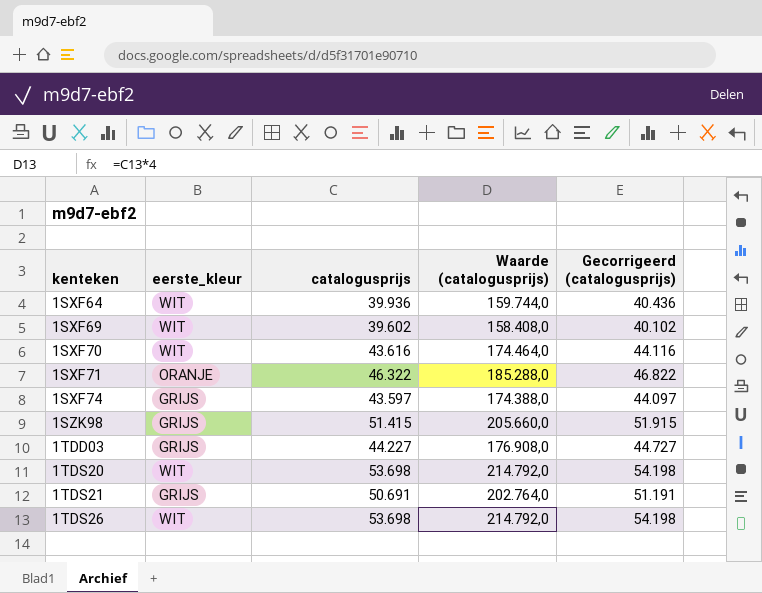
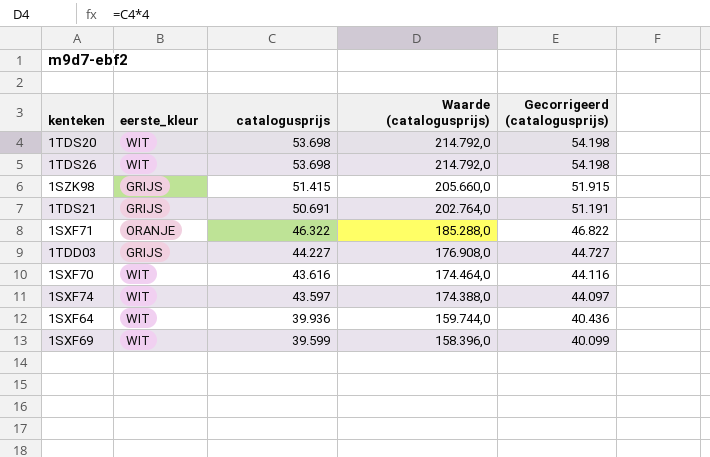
row order: kenteken ascending -> catalogusprijs descending
1SXF74 | eerste_kleur: GRIJS -> WIT
1SXF69 | catalogusprijs: 39.602 -> 39.599
1SXF69 | Waarde (catalogusprijs): 158.408,0 -> 158.396,0
1SXF69 | Gecorrigeerd (catalogusprijs): 40.102 -> 40.099

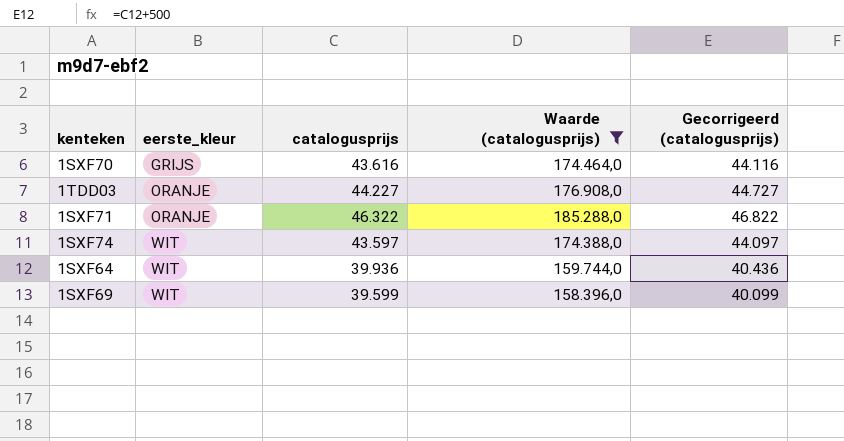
filter: none -> Waarde (catalogusprijs) <= 185.288,0
row order: catalogusprijs descending -> eerste_kleur ascending
1SXF70 | eerste_kleur: WIT -> GRIJS
1TDD03 | eerste_kleur: GRIJS -> ORANJE

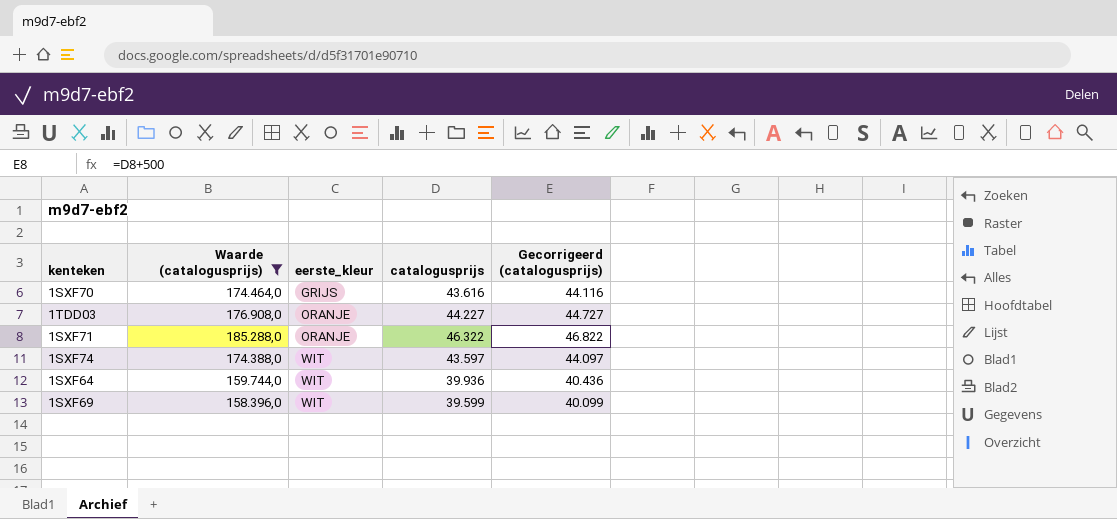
column Waarde (catalogusprijs) | position: 4 -> 2

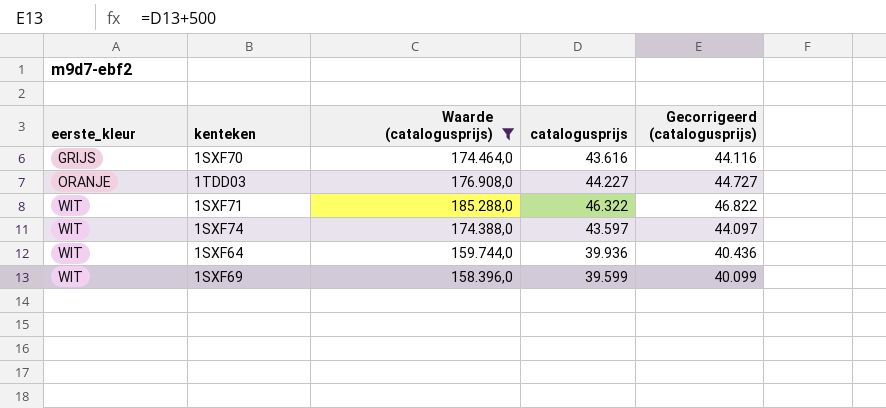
column eerste_kleur | position: 3 -> 1
1SXF71 | eerste_kleur: ORANJE -> WIT

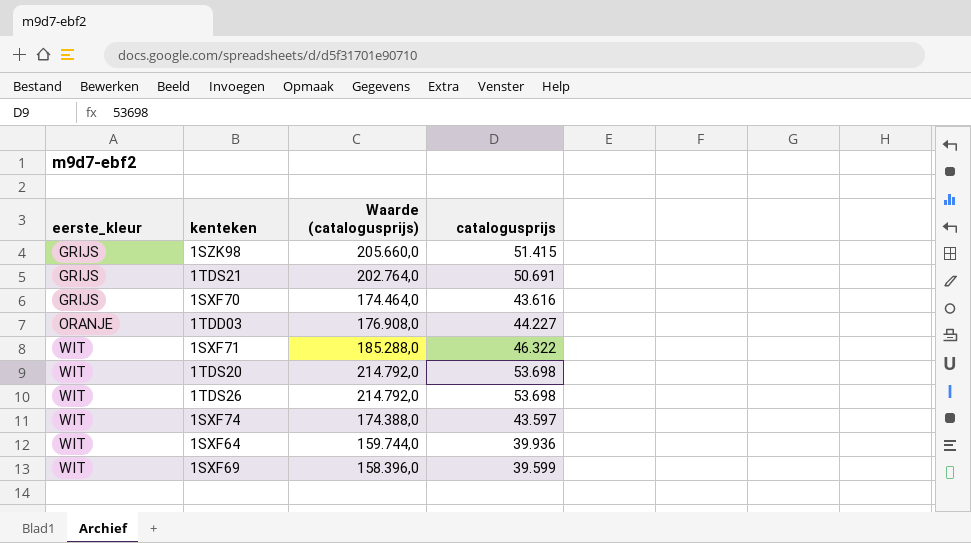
filter: Waarde (catalogusprijs) <= 185.288,0 -> none
column Gecorrigeerd (catalogusprijs) | formula: [catalogusprijs] + 500 -> none

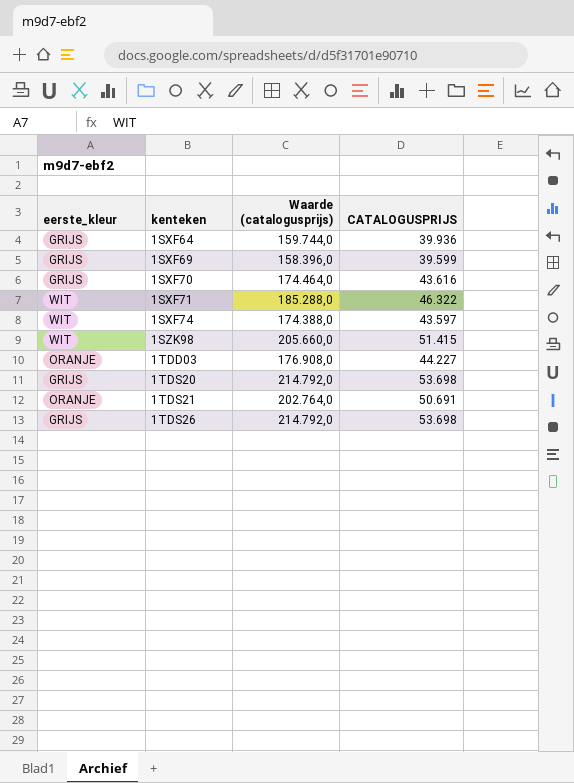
row order: eerste_kleur ascending -> kenteken ascending
column name: catalogusprijs -> CATALOGUSPRIJS
1SXF64 | eerste_kleur: WIT -> GRIJS
1SXF69 | eerste_kleur: WIT -> GRIJS
1SZK98 | eerste_kleur: GRIJS -> WIT
1TDS20 | eerste_kleur: WIT -> GRIJS
1TDS21 | eerste_kleur: GRIJS -> ORANJE
1TDS26 | eerste_kleur: WIT -> GRIJS

